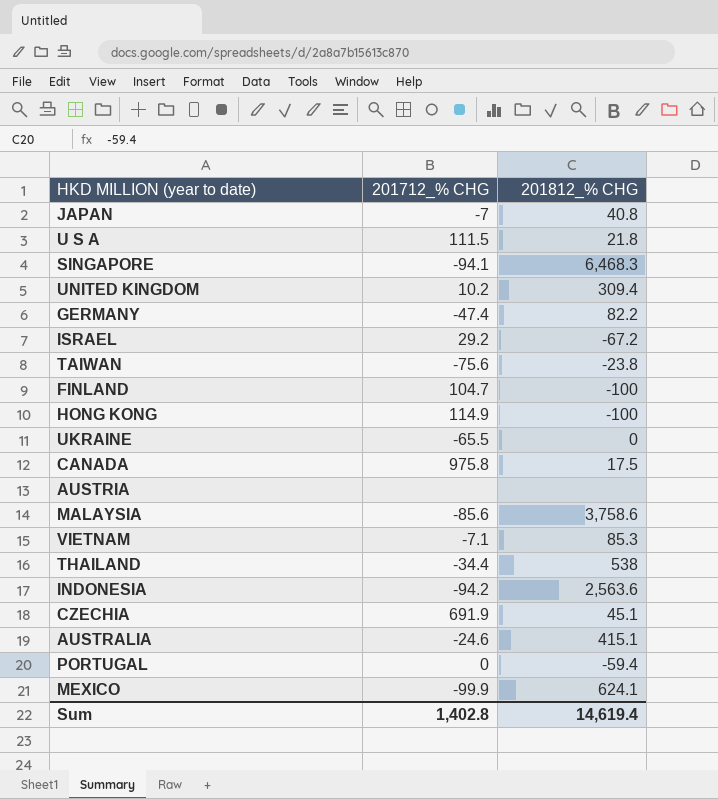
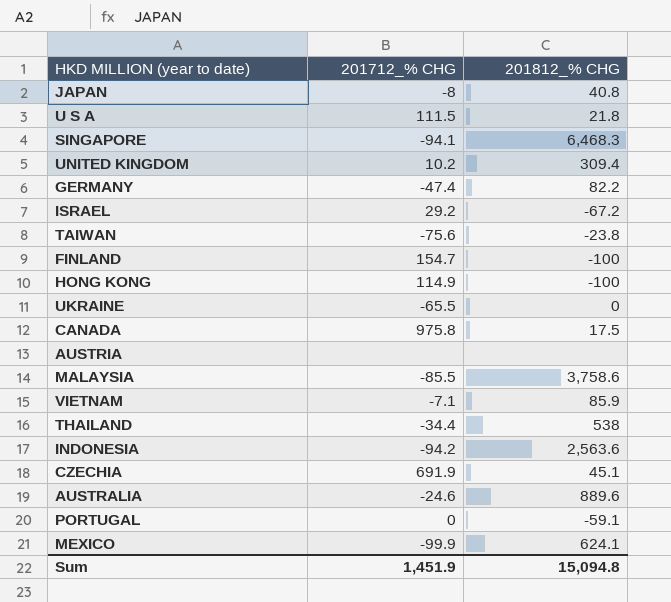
JAPAN | 201712_% CHG: -7 -> -8
FINLAND | 201712_% CHG: 104.7 -> 154.7
MALAYSIA | 201712_% CHG: -85.6 -> -85.5
VIETNAM | 201812_% CHG: 85.3 -> 85.9
AUSTRALIA | 201812_% CHG: 415.1 -> 889.6
PORTUGAL | 201812_% CHG: -59.4 -> -59.1
Sum | 201712_% CHG: 1,402.8 -> 1,451.9
Sum | 201812_% CHG: 14,619.4 -> 15,094.8

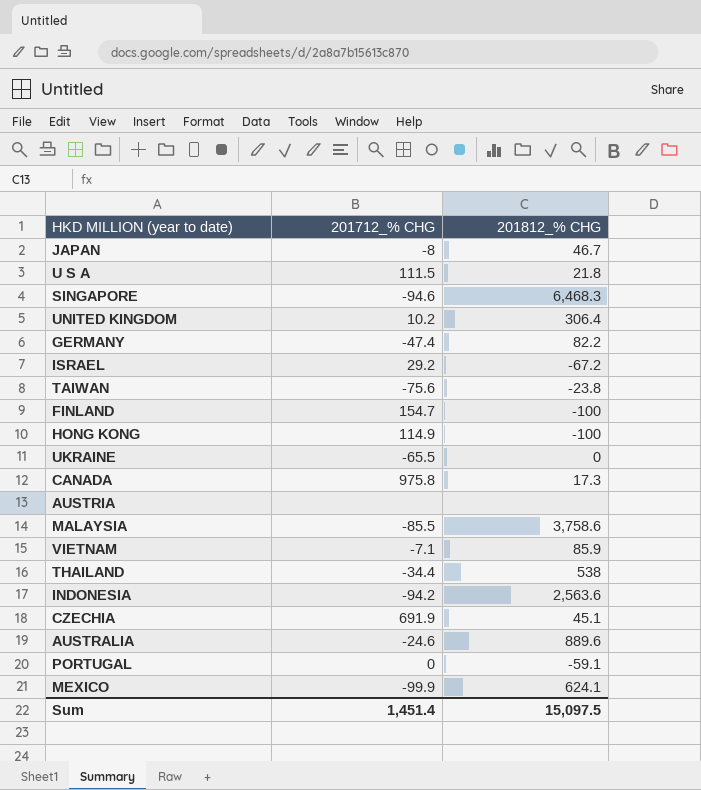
JAPAN | 201812_% CHG: 40.8 -> 46.7
SINGAPORE | 201712_% CHG: -94.1 -> -94.6
UNITED KINGDOM | 201812_% CHG: 309.4 -> 306.4
CANADA | 201812_% CHG: 17.5 -> 17.3
Sum | 201712_% CHG: 1,451.9 -> 1,451.4
Sum | 201812_% CHG: 15,094.8 -> 15,097.5

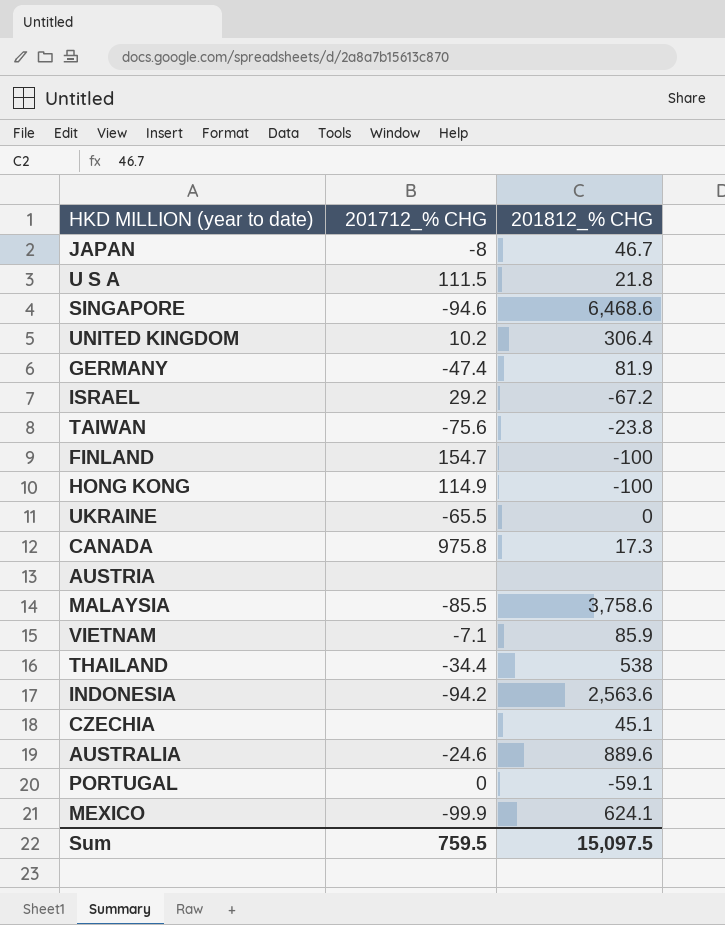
SINGAPORE | 201812_% CHG: 6,468.3 -> 6,468.6
GERMANY | 201812_% CHG: 82.2 -> 81.9
CZECHIA | 201712_% CHG: 691.9 -> none
Sum | 201712_% CHG: 1,451.4 -> 759.5

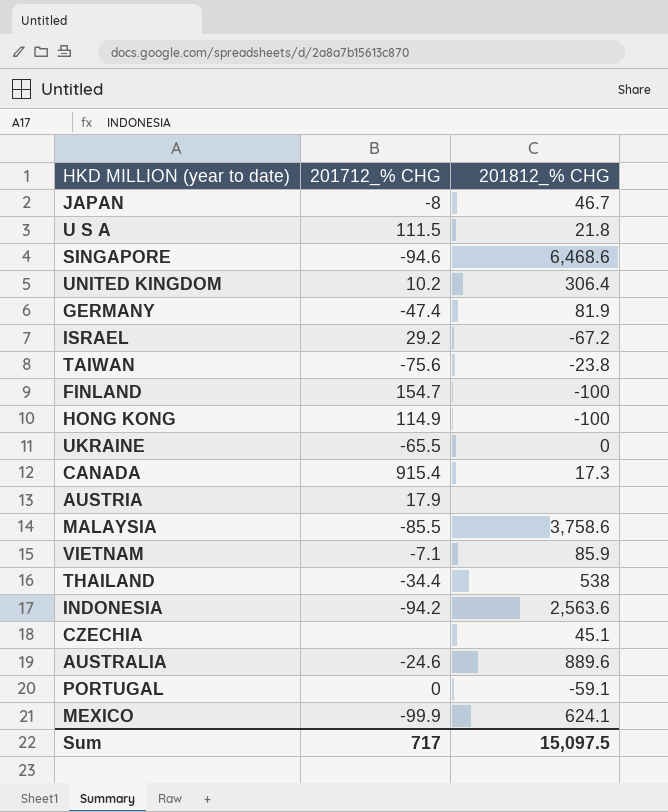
CANADA | 201712_% CHG: 975.8 -> 915.4
AUSTRIA | 201712_% CHG: none -> 17.9
Sum | 201712_% CHG: 759.5 -> 717

